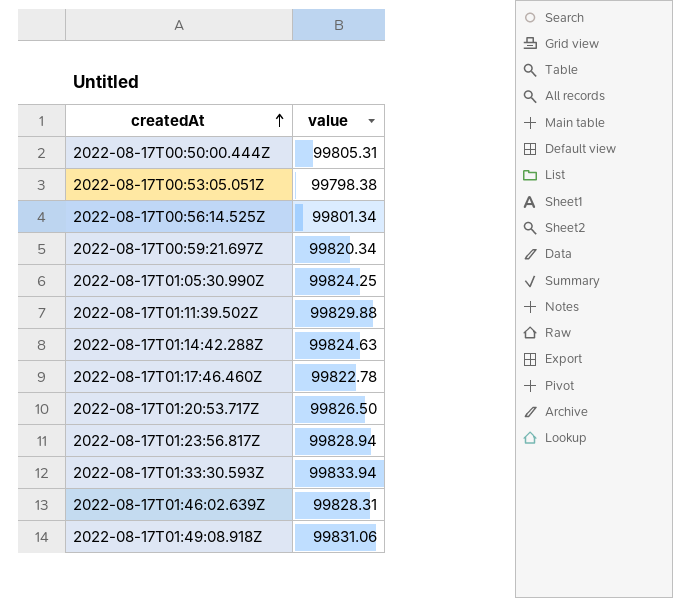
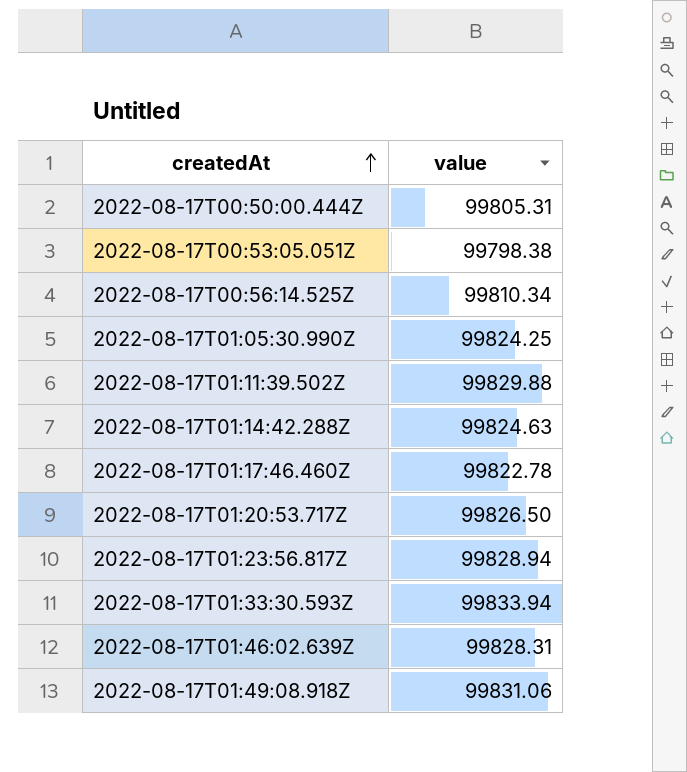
row 2022-08-17T00:59:21.697Z: 99820.34 -> none
2022-08-17T00:56:14.525Z | value: 99801.34 -> 99810.34

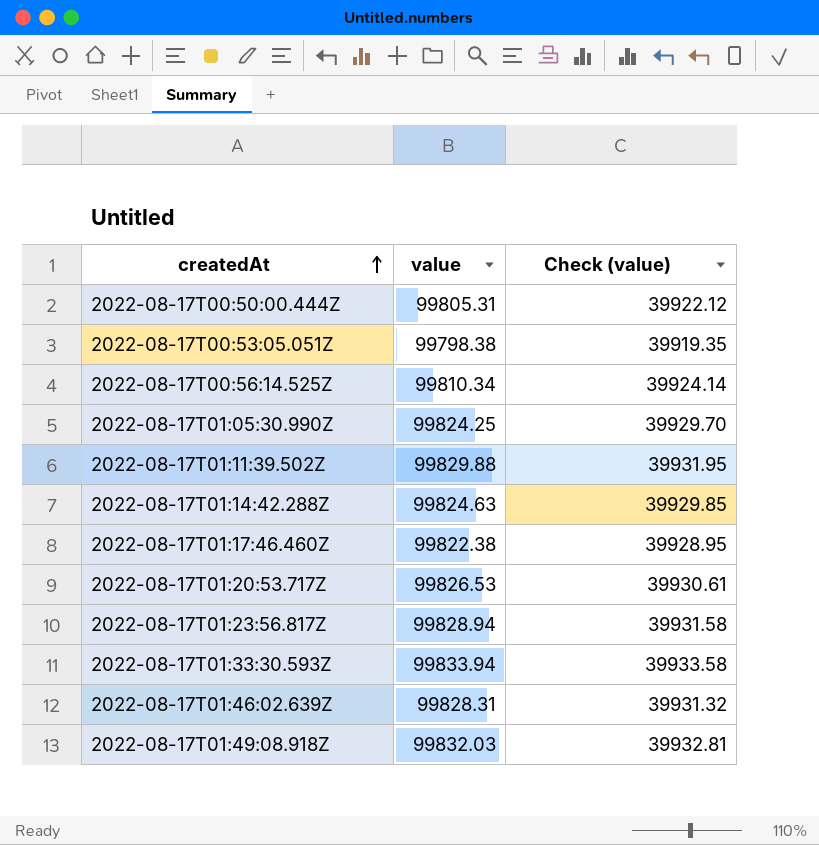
column Check (value) | formula: none -> [value] * 0.4
2022-08-17T01:17:46.460Z | value: 99822.78 -> 99822.38
2022-08-17T01:20:53.717Z | value: 99826.50 -> 99826.53
2022-08-17T01:49:08.918Z | value: 99831.06 -> 99832.03

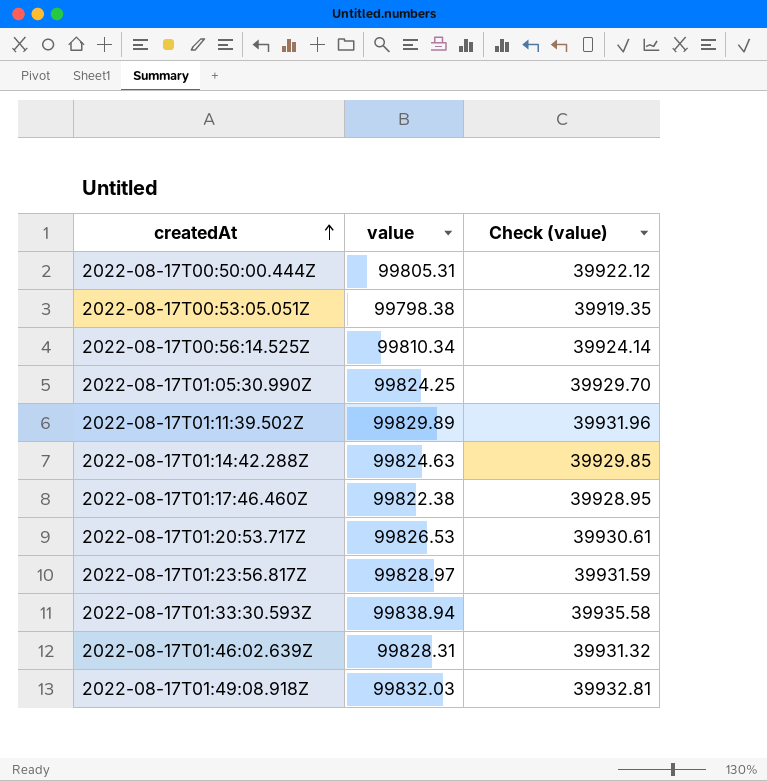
2022-08-17T01:11:39.502Z | value: 99829.88 -> 99829.89
2022-08-17T01:11:39.502Z | Check (value): 39931.95 -> 39931.96
2022-08-17T01:23:56.817Z | value: 99828.94 -> 99828.97
2022-08-17T01:23:56.817Z | Check (value): 39931.58 -> 39931.59
2022-08-17T01:33:30.593Z | value: 99833.94 -> 99838.94
2022-08-17T01:33:30.593Z | Check (value): 39933.58 -> 39935.58

